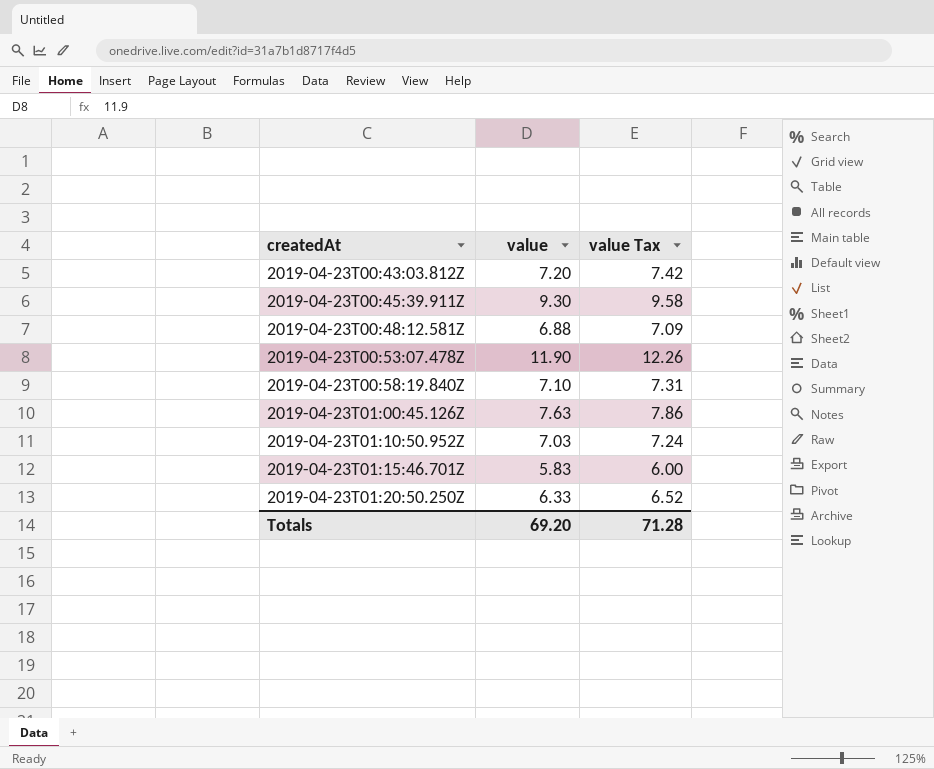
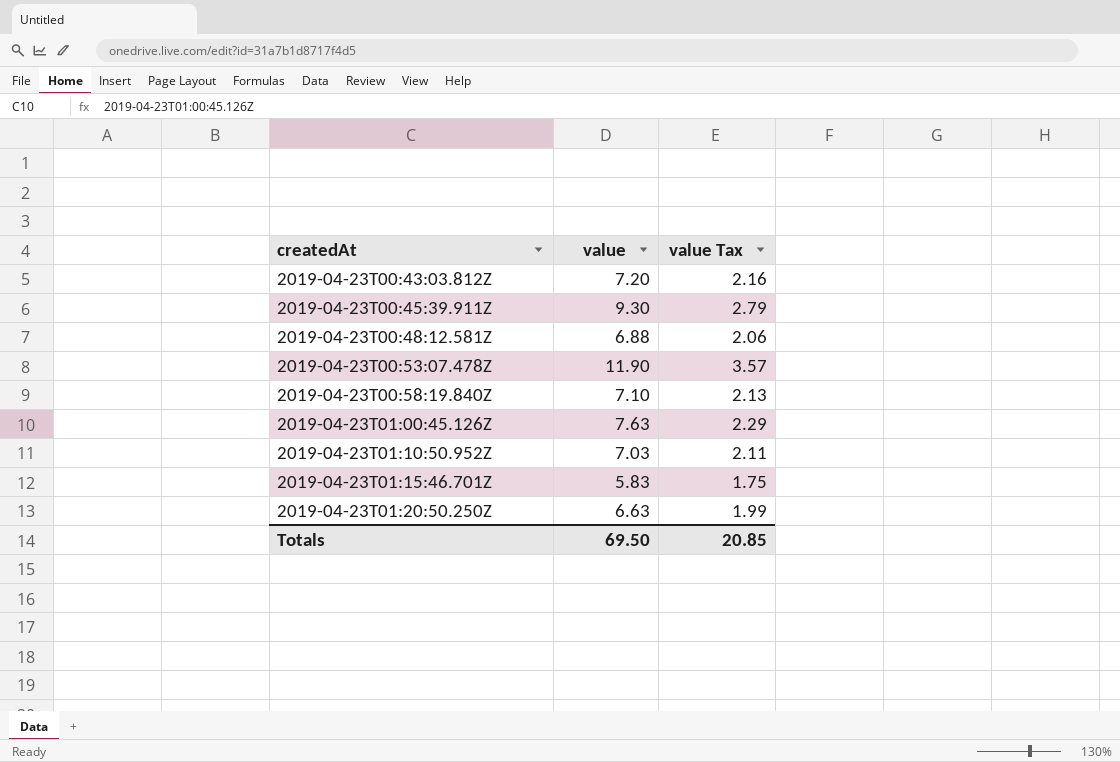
column value Tax | formula: [value] * 1.03 -> [value] * 0.3
2019-04-23T01:20:50.250Z | value: 6.33 -> 6.63
Totals | value: 69.20 -> 69.50
Totals | value Tax: 71.28 -> 20.85

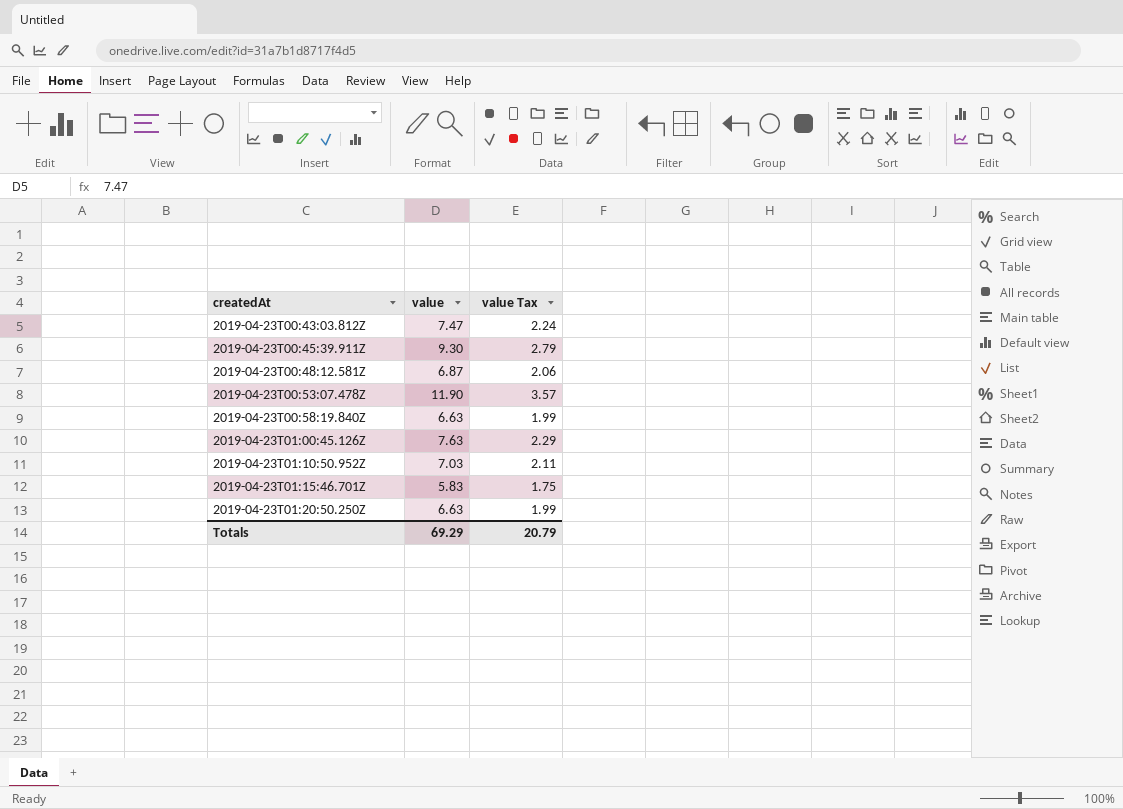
2019-04-23T00:43:03.812Z | value: 7.20 -> 7.47
2019-04-23T00:43:03.812Z | value Tax: 2.16 -> 2.24
2019-04-23T00:48:12.581Z | value: 6.88 -> 6.87
2019-04-23T00:58:19.840Z | value: 7.10 -> 6.63
2019-04-23T00:58:19.840Z | value Tax: 2.13 -> 1.99
Totals | value: 69.50 -> 69.29
Totals | value Tax: 20.85 -> 20.79

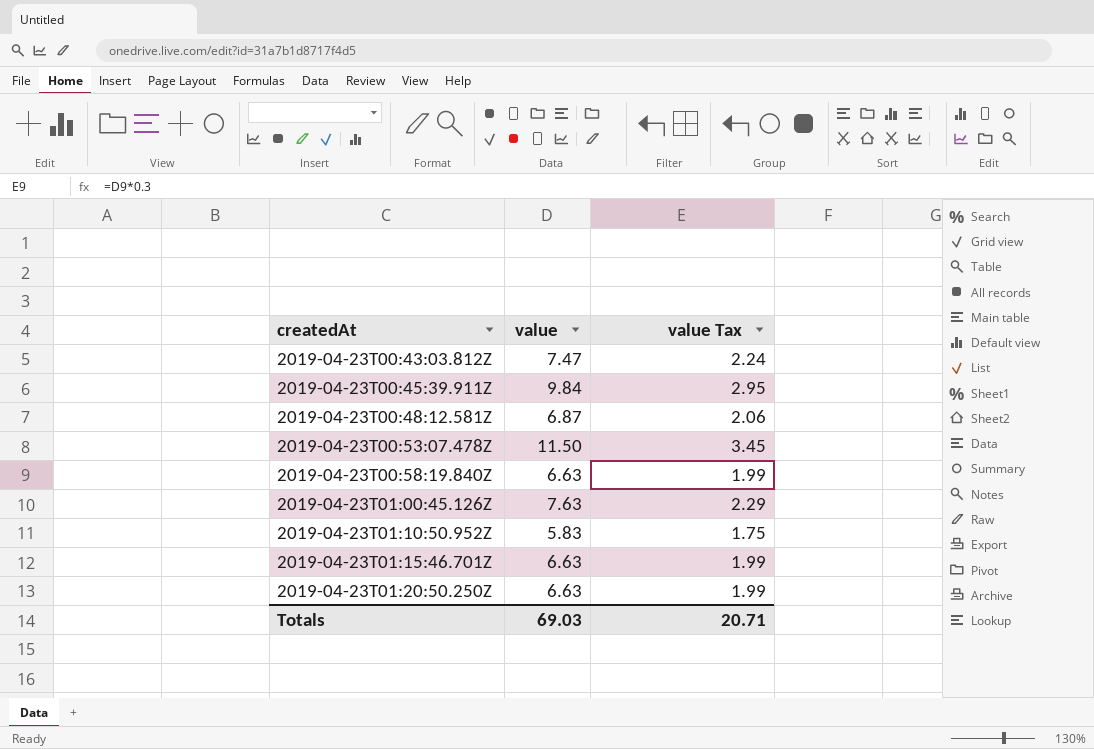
2019-04-23T00:45:39.911Z | value: 9.30 -> 9.84
2019-04-23T00:45:39.911Z | value Tax: 2.79 -> 2.95
2019-04-23T00:53:07.478Z | value: 11.90 -> 11.50
2019-04-23T00:53:07.478Z | value Tax: 3.57 -> 3.45
2019-04-23T01:10:50.952Z | value: 7.03 -> 5.83
2019-04-23T01:10:50.952Z | value Tax: 2.11 -> 1.75
2019-04-23T01:15:46.701Z | value: 5.83 -> 6.63
2019-04-23T01:15:46.701Z | value Tax: 1.75 -> 1.99
Totals | value: 69.29 -> 69.03
Totals | value Tax: 20.79 -> 20.71

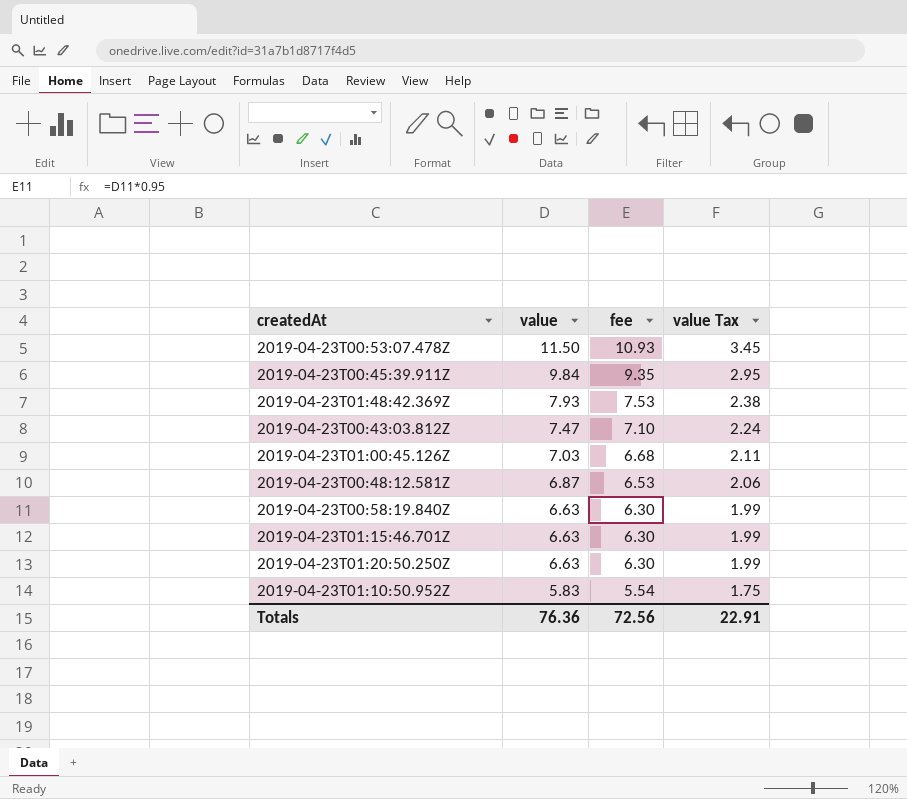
row order: createdAt ascending -> value descending
column fee | formula: none -> [value] * 0.95
row 2019-04-23T01:48:42.369Z: none -> 7.93 | 7.53 | 2.38
2019-04-23T01:00:45.126Z | value: 7.63 -> 7.03
2019-04-23T01:00:45.126Z | value Tax: 2.29 -> 2.11
Totals | value: 69.03 -> 76.36
Totals | value Tax: 20.71 -> 22.91

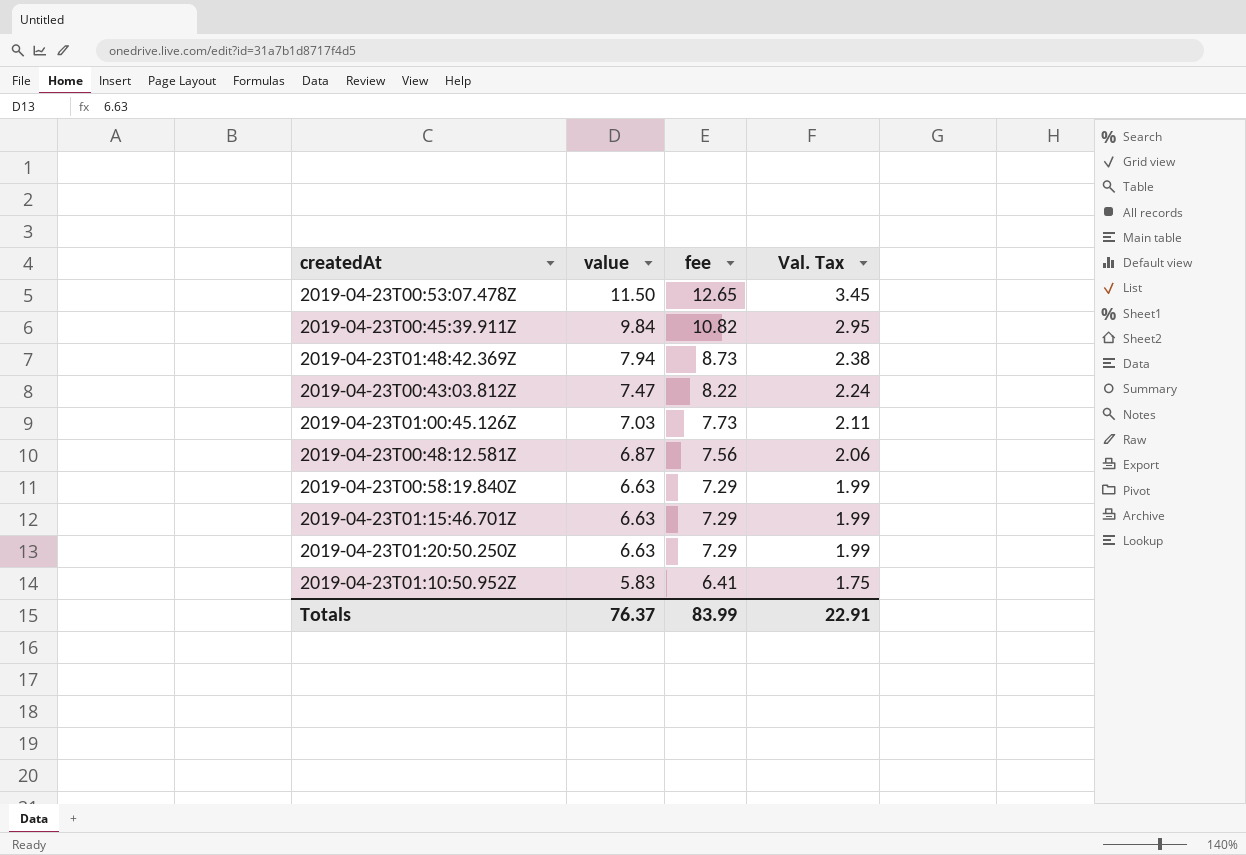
column fee | formula: [value] * 0.95 -> [value] * 1.1
column name: value Tax -> Val. Tax
2019-04-23T01:48:42.369Z | value: 7.93 -> 7.94
Totals | value: 76.36 -> 76.37
Totals | fee: 72.56 -> 83.99

